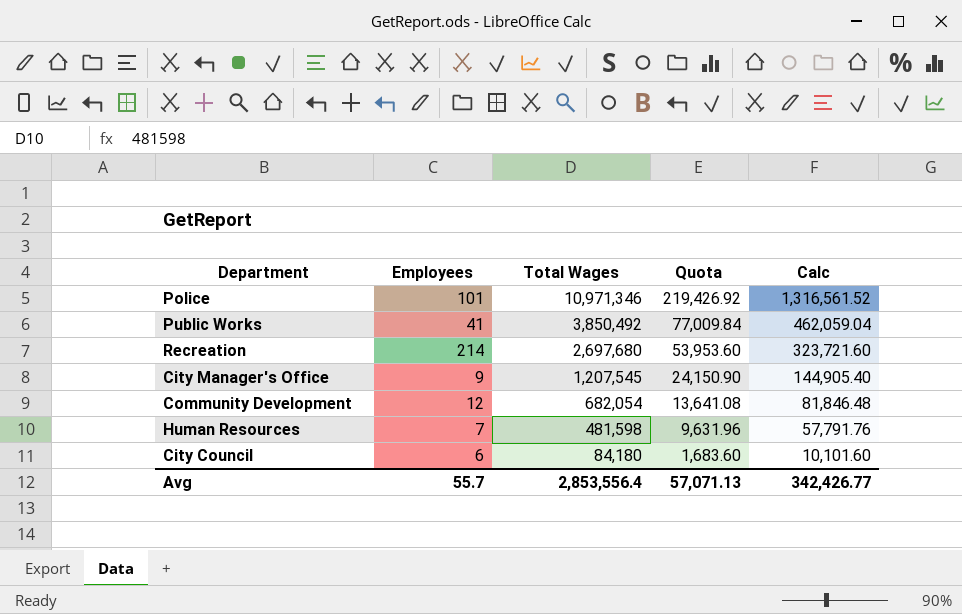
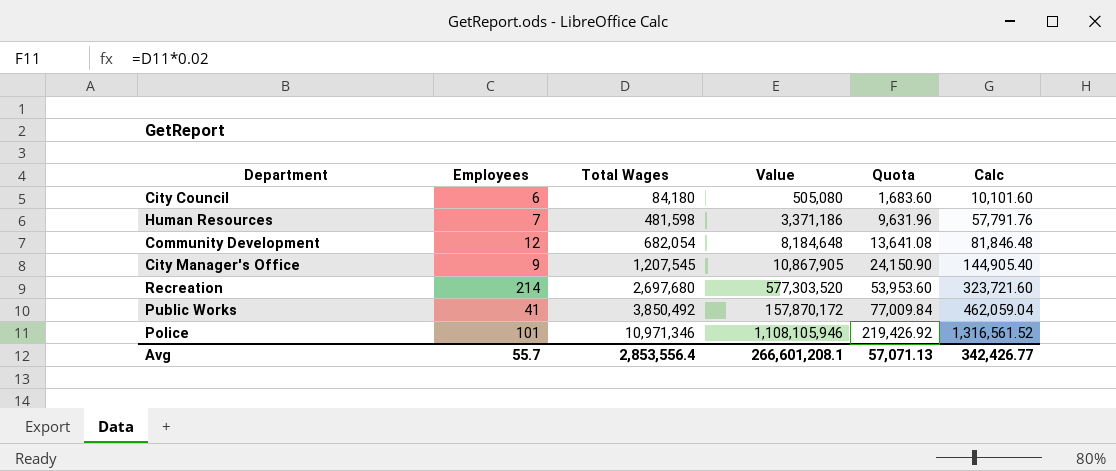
row order: Total Wages descending -> Total Wages ascending
column Value | formula: none -> [Employees] * [Total Wages]

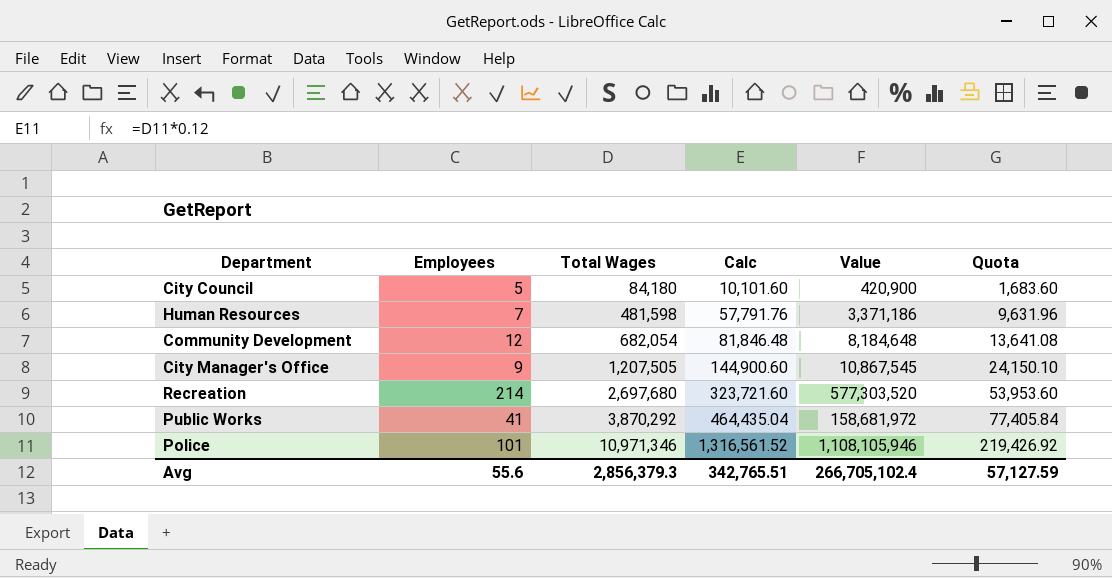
column Calc | position: 6 -> 4
City Council | Employees: 6 -> 5
City Council | Value: 505,080 -> 420,900
City Manager's Office | Total Wages: 1,207,545 -> 1,207,505
City Manager's Office | Calc: 144,905.40 -> 144,900.60
City Manager's Office | Value: 10,867,905 -> 10,867,545
City Manager's Office | Quota: 24,150.90 -> 24,150.10
Public Works | Total Wages: 3,850,492 -> 3,870,292
Public Works | Calc: 462,059.04 -> 464,435.04
Public Works | Value: 157,870,172 -> 158,681,972
Public Works | Quota: 77,009.84 -> 77,405.84
Avg | Employees: 55.7 -> 55.6
Avg | Total Wages: 2,853,556.4 -> 2,856,379.3
Avg | Calc: 342,426.77 -> 342,765.51
Avg | Value: 266,601,208.1 -> 266,705,102.4
Avg | Quota: 57,071.13 -> 57,127.59

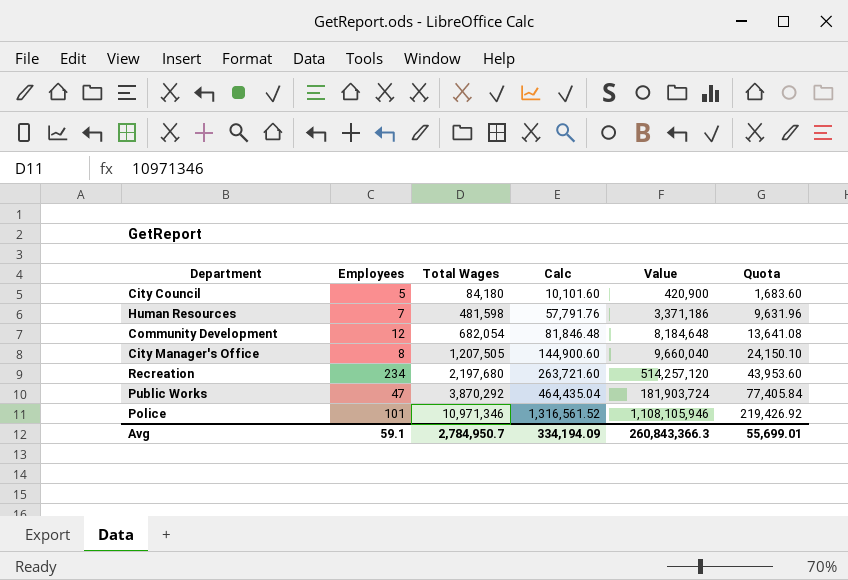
City Manager's Office | Employees: 9 -> 8
City Manager's Office | Value: 10,867,545 -> 9,660,040
Recreation | Employees: 214 -> 234
Recreation | Total Wages: 2,697,680 -> 2,197,680
Recreation | Calc: 323,721.60 -> 263,721.60
Recreation | Value: 577,303,520 -> 514,257,120
Recreation | Quota: 53,953.60 -> 43,953.60
Public Works | Employees: 41 -> 47
Public Works | Value: 158,681,972 -> 181,903,724
Avg | Employees: 55.6 -> 59.1
Avg | Total Wages: 2,856,379.3 -> 2,784,950.7
Avg | Calc: 342,765.51 -> 334,194.09
Avg | Value: 266,705,102.4 -> 260,843,366.3
Avg | Quota: 57,127.59 -> 55,699.01

